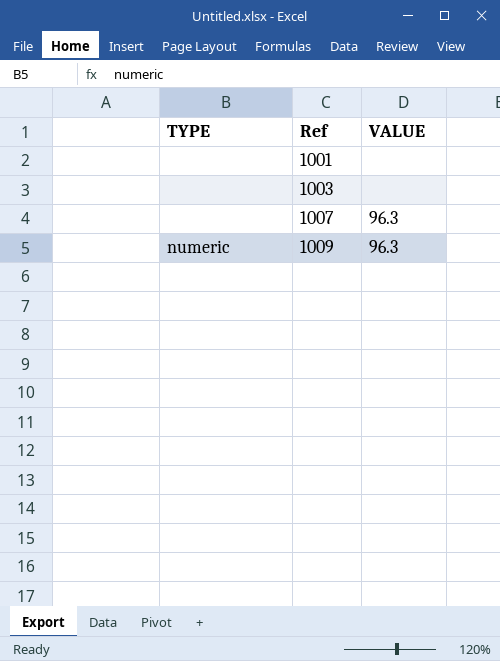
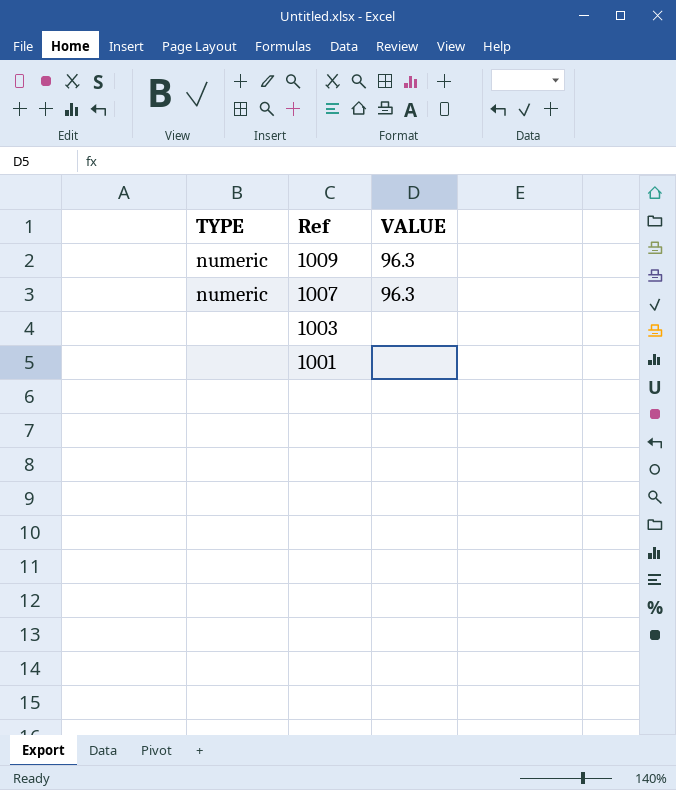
row order: Ref ascending -> Ref descending
1007 | TYPE: none -> numeric

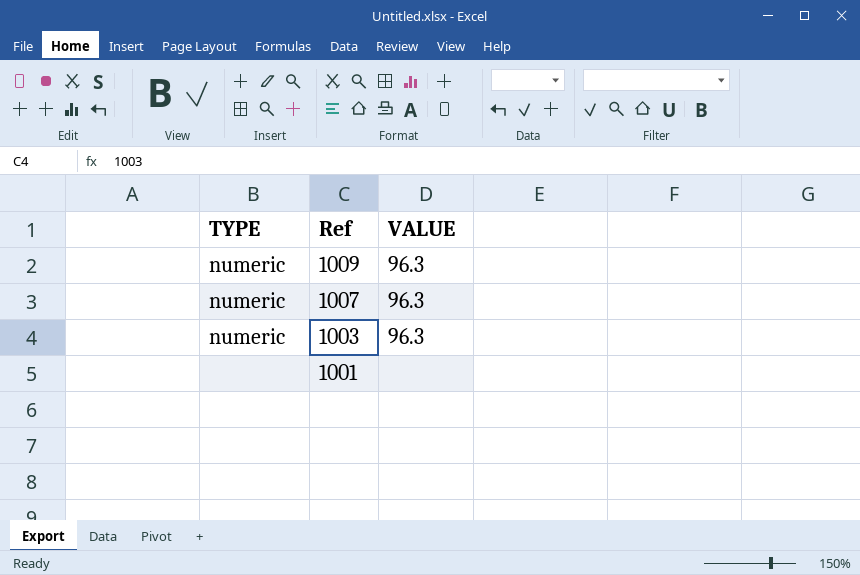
1003 | TYPE: none -> numeric
1003 | VALUE: none -> 96.3

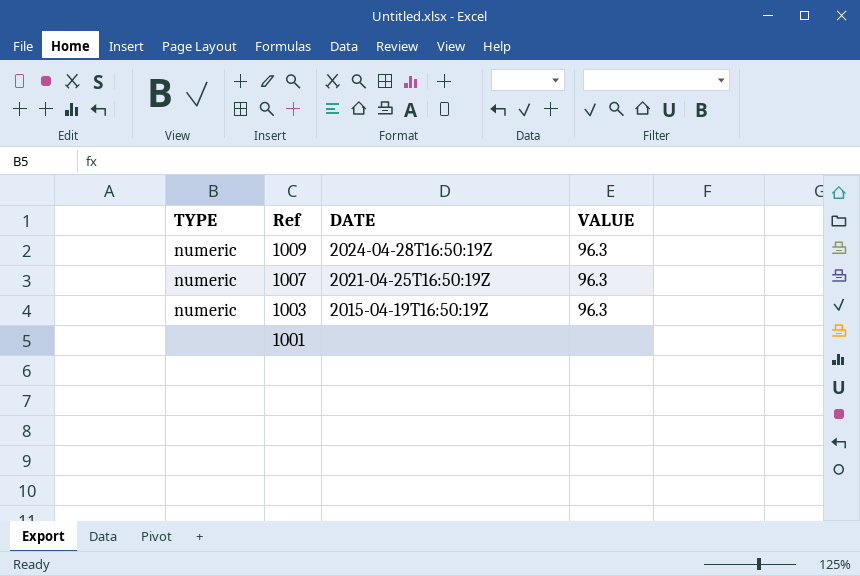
column DATE | position: none -> 3

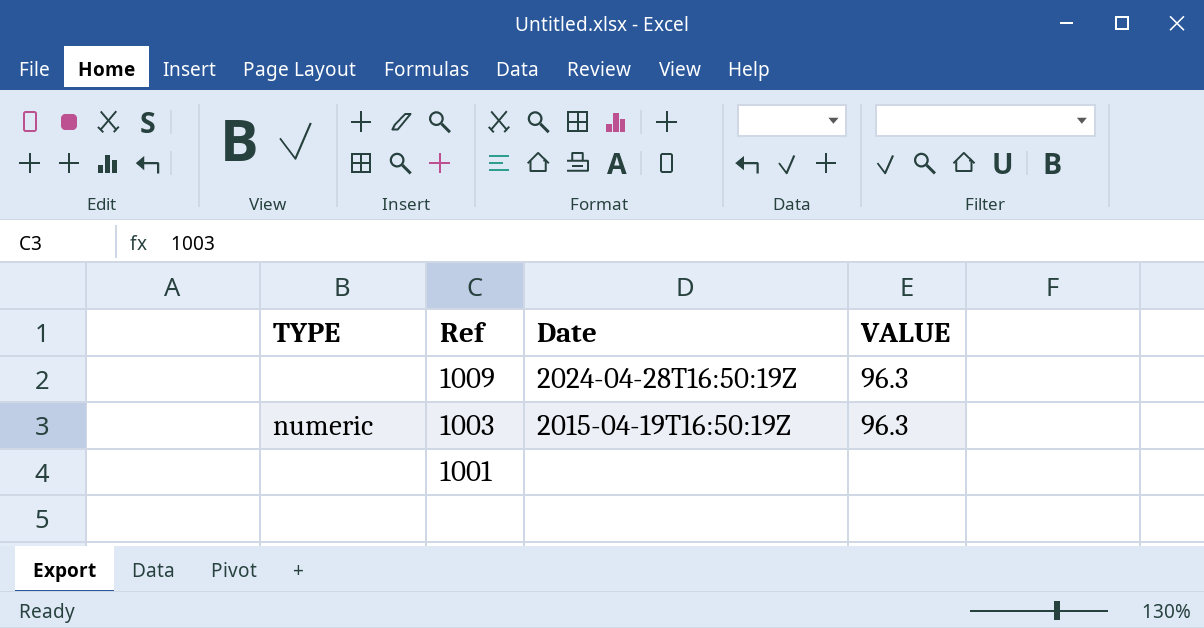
column name: DATE -> Date
row 1007: numeric | 2021-04-25T16:50:19Z | 96.3 -> none
1009 | TYPE: numeric -> none

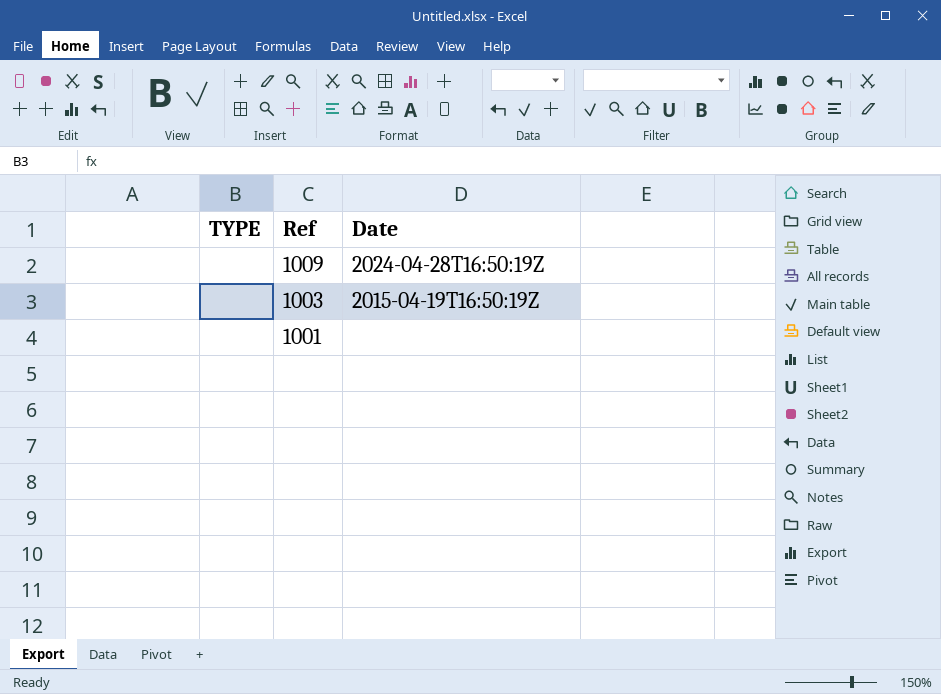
column VALUE | position: 4 -> none
1003 | TYPE: numeric -> none

